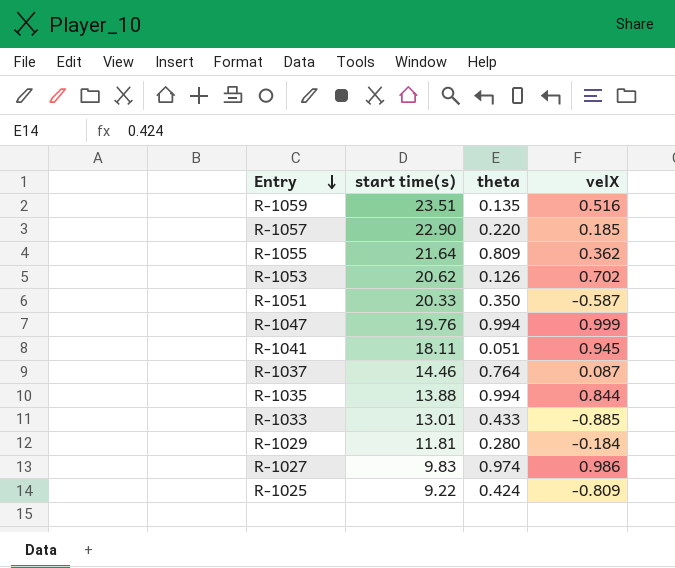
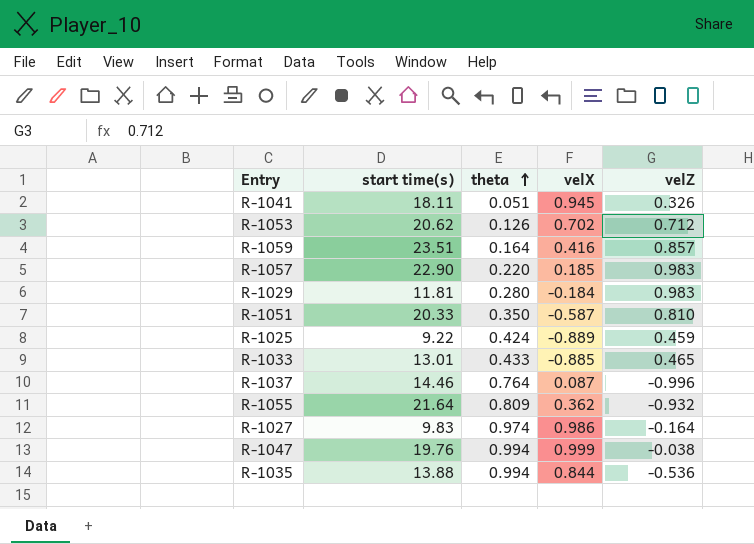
row order: Entry descending -> theta ascending
column velZ | position: none -> 5
R-1059 | theta: 0.135 -> 0.164
R-1059 | velX: 0.516 -> 0.416
R-1025 | velX: -0.809 -> -0.889

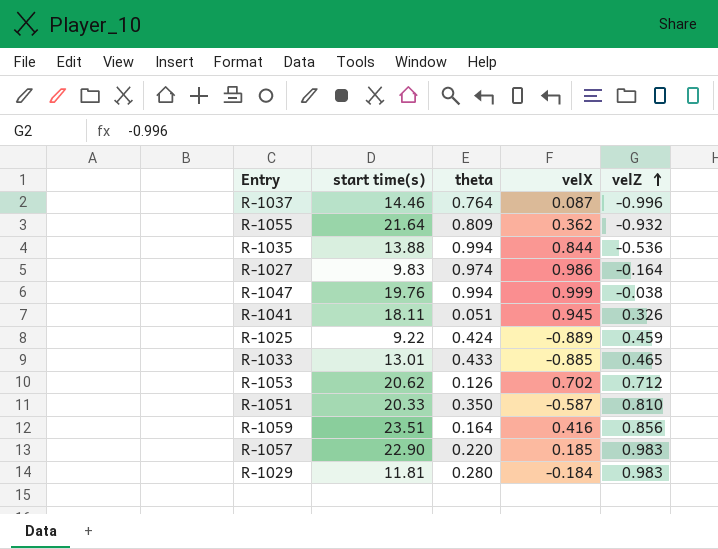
row order: theta ascending -> velZ ascending
R-1059 | velZ: 0.857 -> 0.856

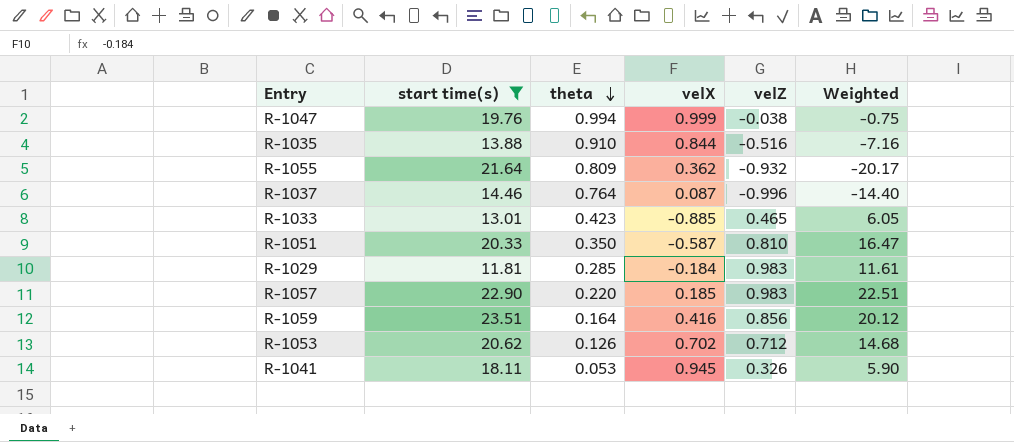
filter: none -> start time(s) >= 11.81
row order: velZ ascending -> theta descending
column Weighted | formula: none -> [start time(s)] * [velZ]
R-1035 | theta: 0.994 -> 0.910
R-1035 | velZ: -0.536 -> -0.516
R-1033 | theta: 0.433 -> 0.423
R-1029 | theta: 0.280 -> 0.285
R-1041 | theta: 0.051 -> 0.053

